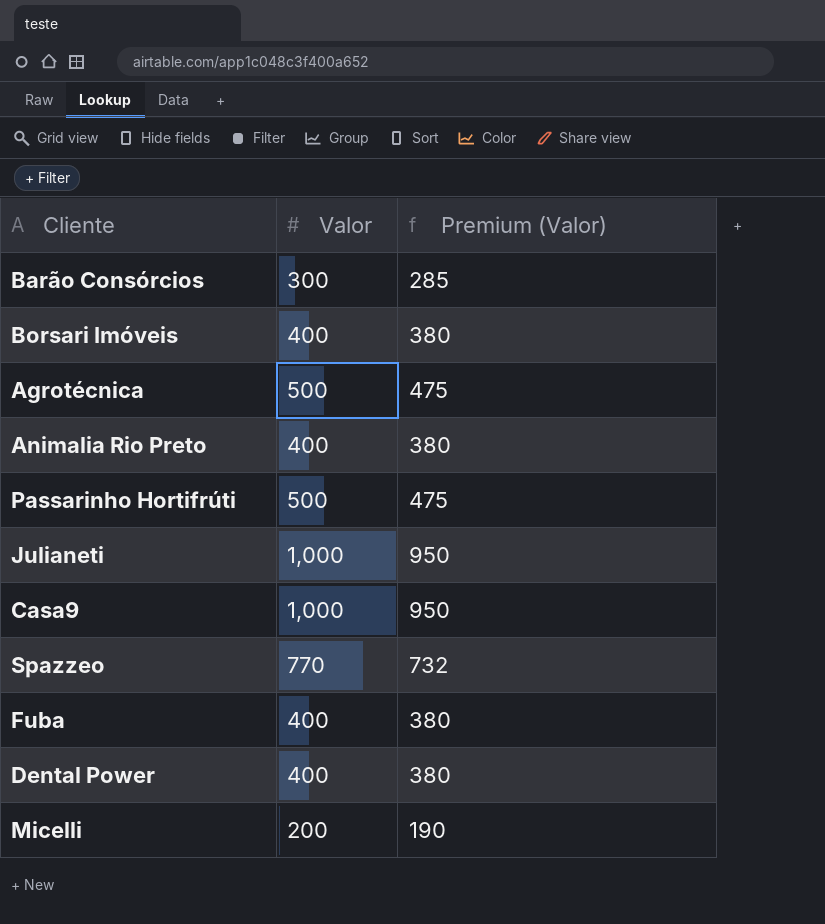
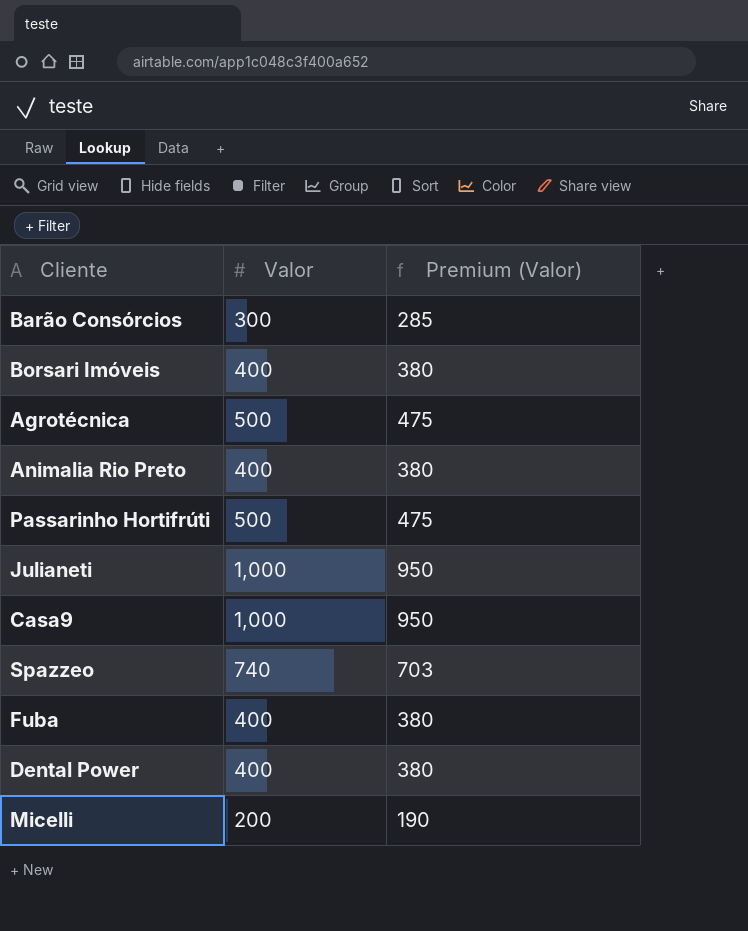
Spazzeo | Valor: 770 -> 740
Spazzeo | Premium (Valor): 732 -> 703

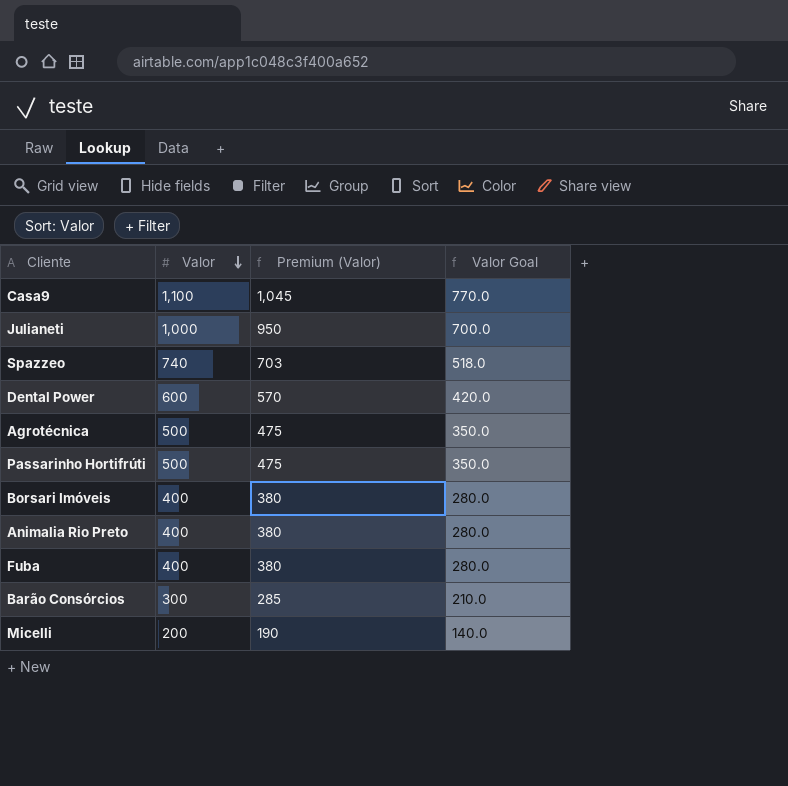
row order: none -> Valor descending
column Valor Goal | formula: none -> [Valor] * 0.7
Casa9 | Valor: 1,000 -> 1,100
Casa9 | Premium (Valor): 950 -> 1,045
Dental Power | Valor: 400 -> 600
Dental Power | Premium (Valor): 380 -> 570

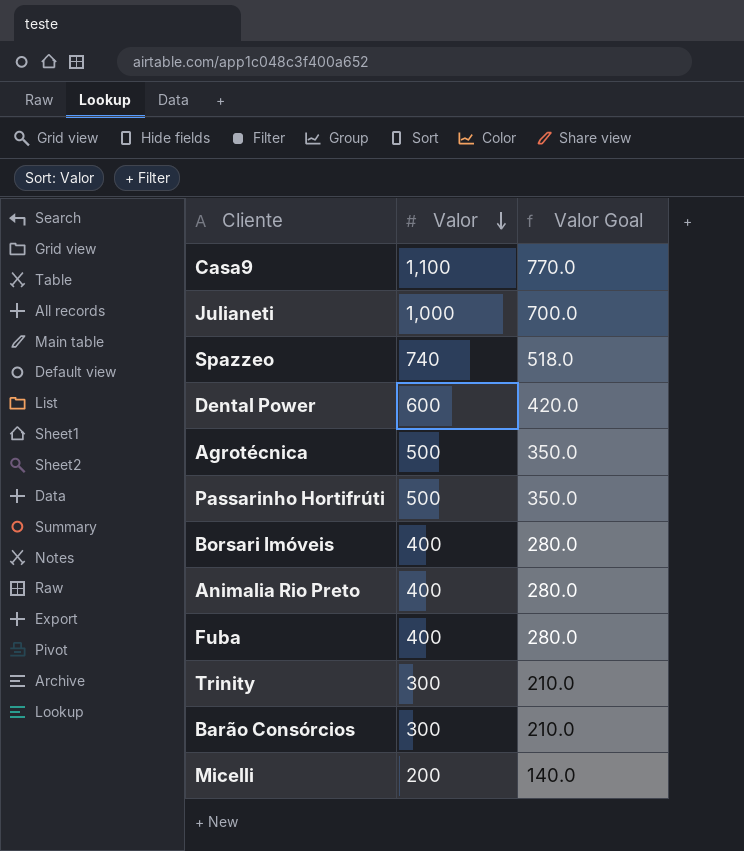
column Premium (Valor) | formula: [Valor] * 0.95 -> none
row Trinity: none -> 300 | 210.0

